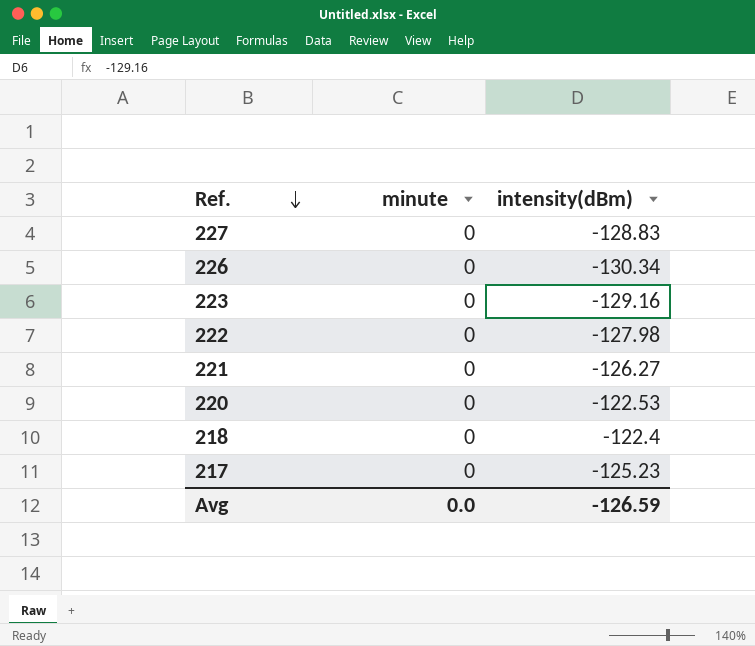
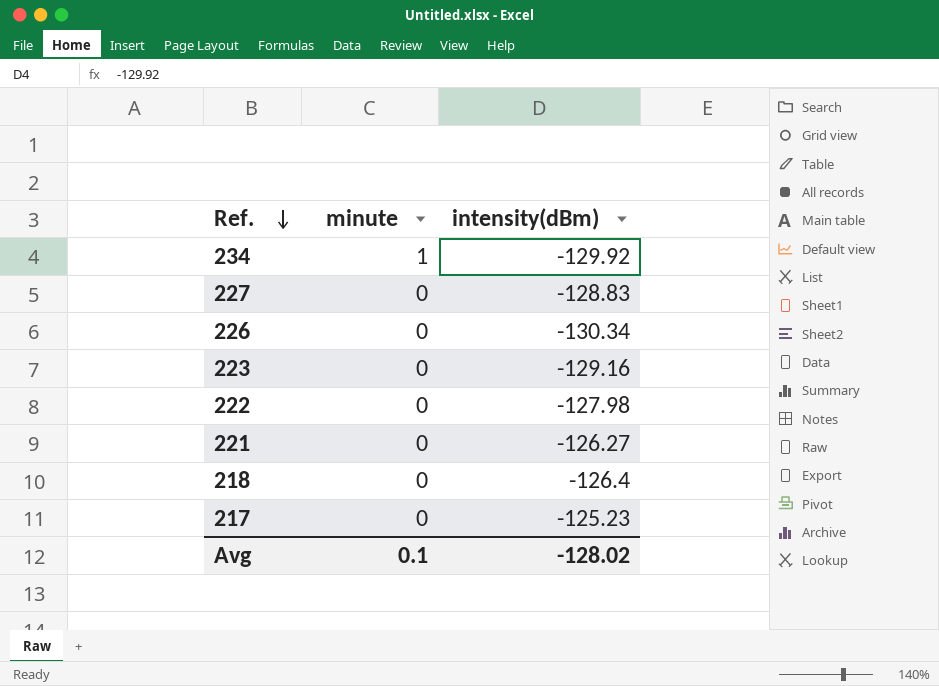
row 220: 0 | -122.53 -> none
row 234: none -> 1 | -129.92
218 | intensity(dBm): -122.4 -> -126.4
Avg | minute: 0.0 -> 0.1
Avg | intensity(dBm): -126.59 -> -128.02

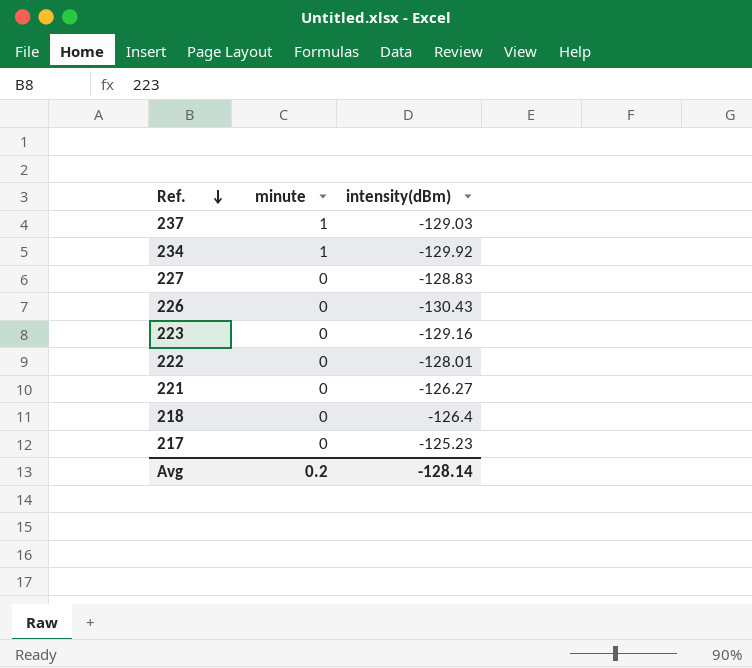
row 237: none -> 1 | -129.03
226 | intensity(dBm): -130.34 -> -130.43
222 | intensity(dBm): -127.98 -> -128.01
Avg | minute: 0.1 -> 0.2
Avg | intensity(dBm): -128.02 -> -128.14

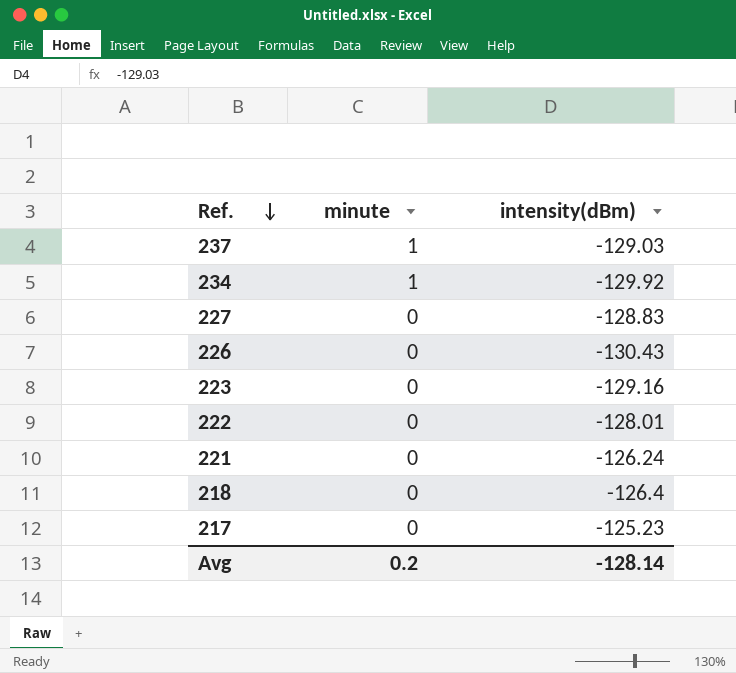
221 | intensity(dBm): -126.27 -> -126.24

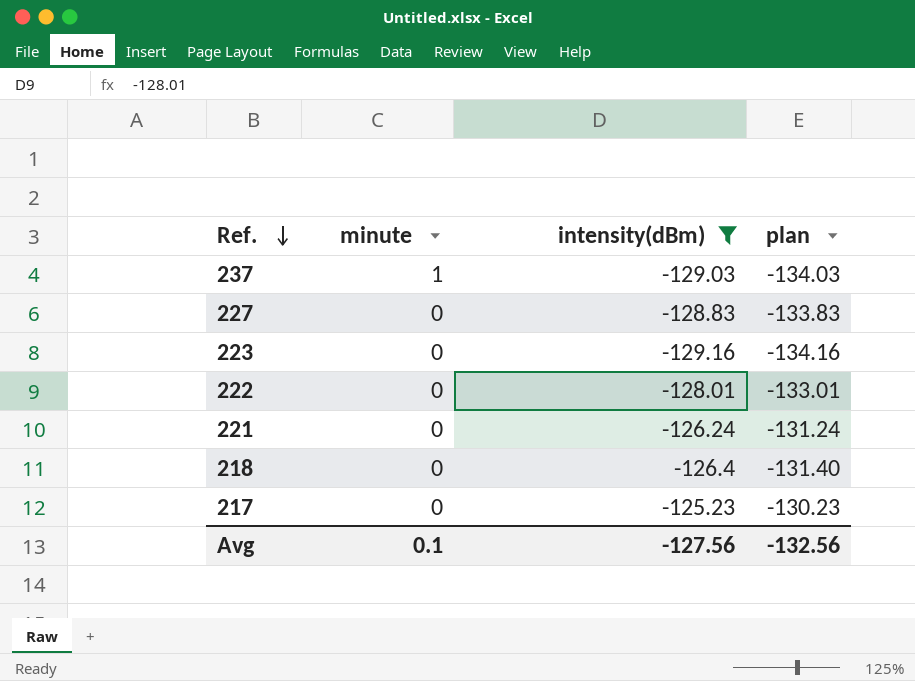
filter: none -> intensity(dBm) >= -129.16
column plan | formula: none -> [intensity(dBm)] - 5
Avg | minute: 0.2 -> 0.1
Avg | intensity(dBm): -128.14 -> -127.56

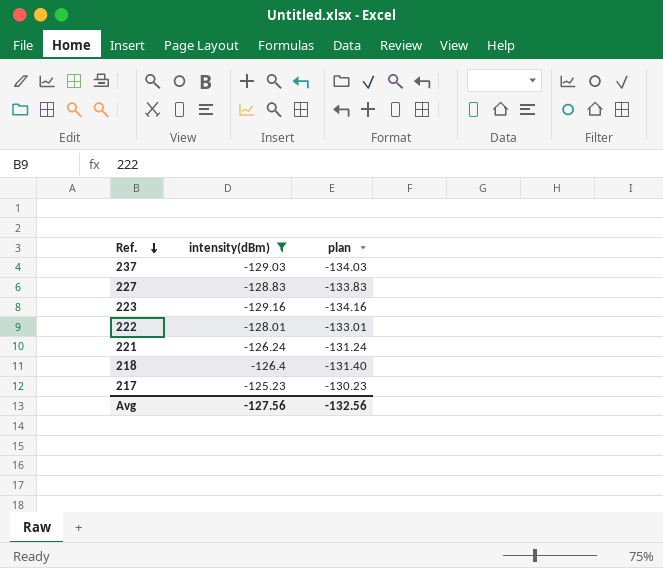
column minute | position: 2 -> none

